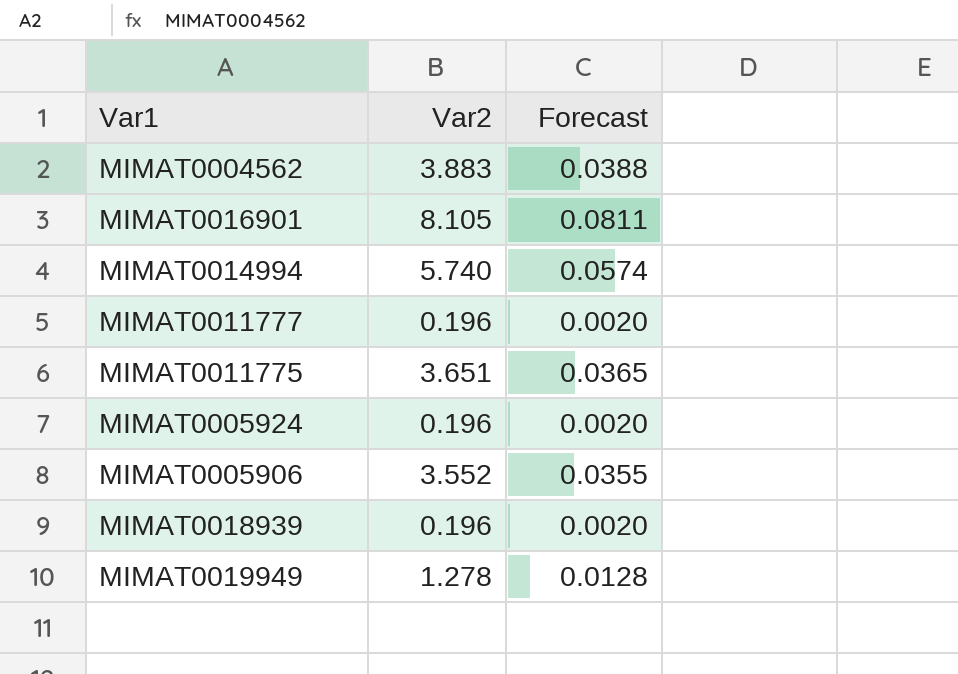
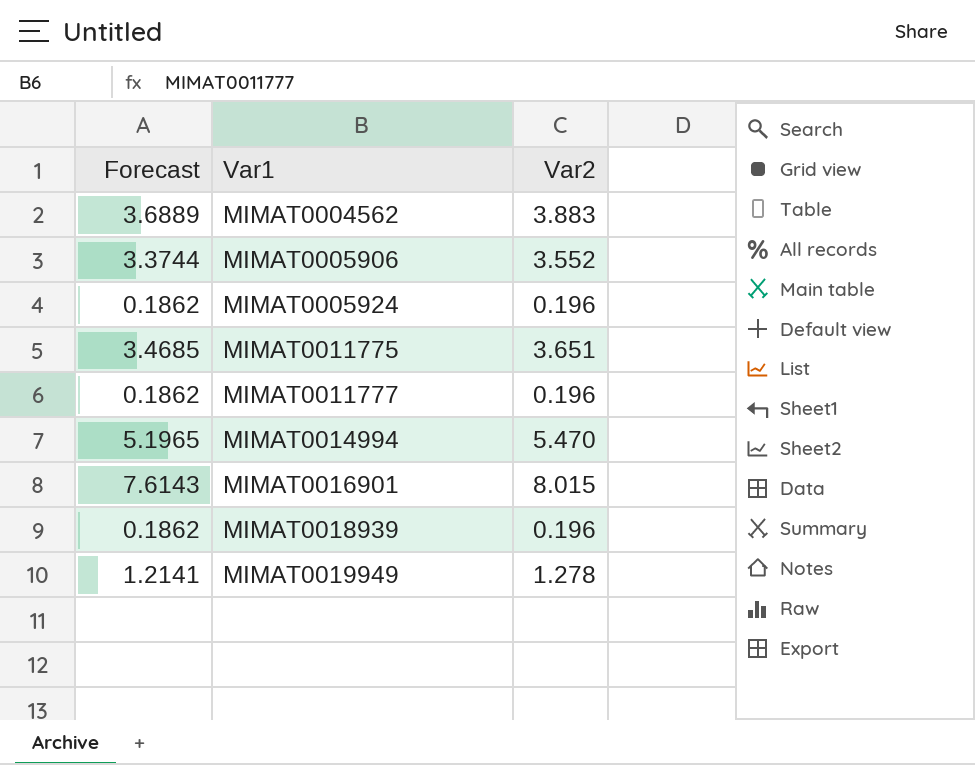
row order: none -> Var1 ascending
column Forecast | formula: [Var2] * 0.01 -> [Var2] * 0.95
column Forecast | position: 3 -> 1
MIMAT0014994 | Var2: 5.740 -> 5.470
MIMAT0016901 | Var2: 8.105 -> 8.015

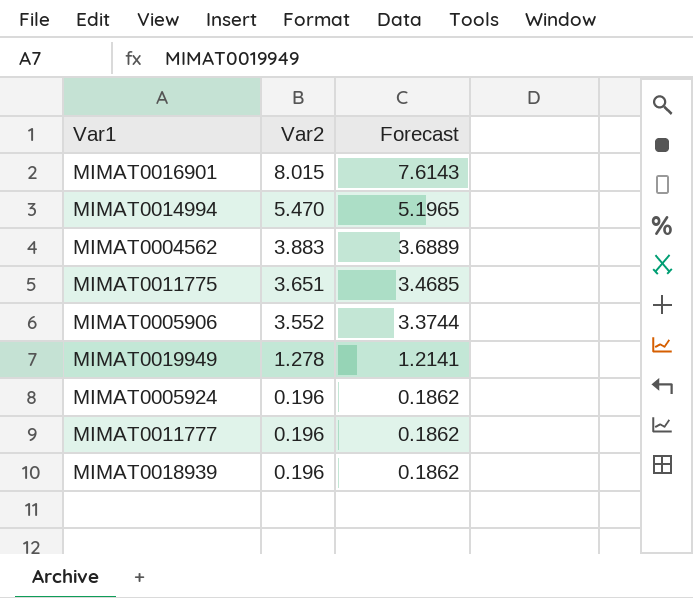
row order: Var1 ascending -> Var2 descending
column Forecast | position: 1 -> 3

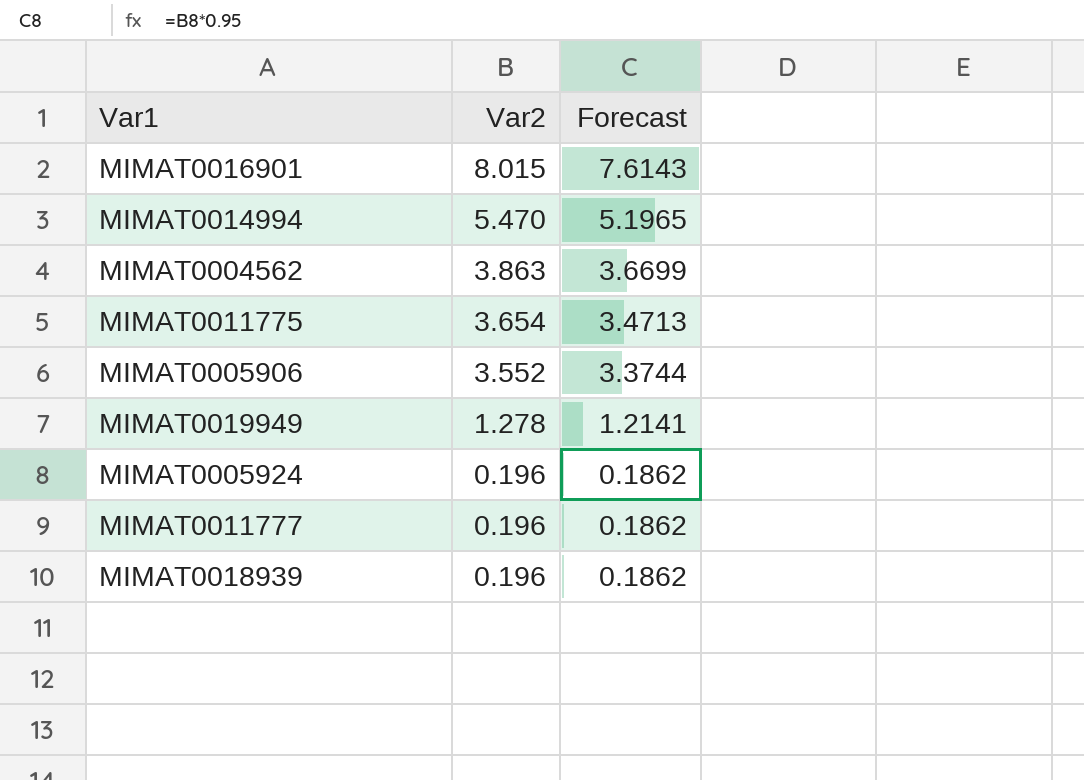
MIMAT0004562 | Var2: 3.883 -> 3.863
MIMAT0004562 | Forecast: 3.6889 -> 3.6699
MIMAT0011775 | Var2: 3.651 -> 3.654
MIMAT0011775 | Forecast: 3.4685 -> 3.4713

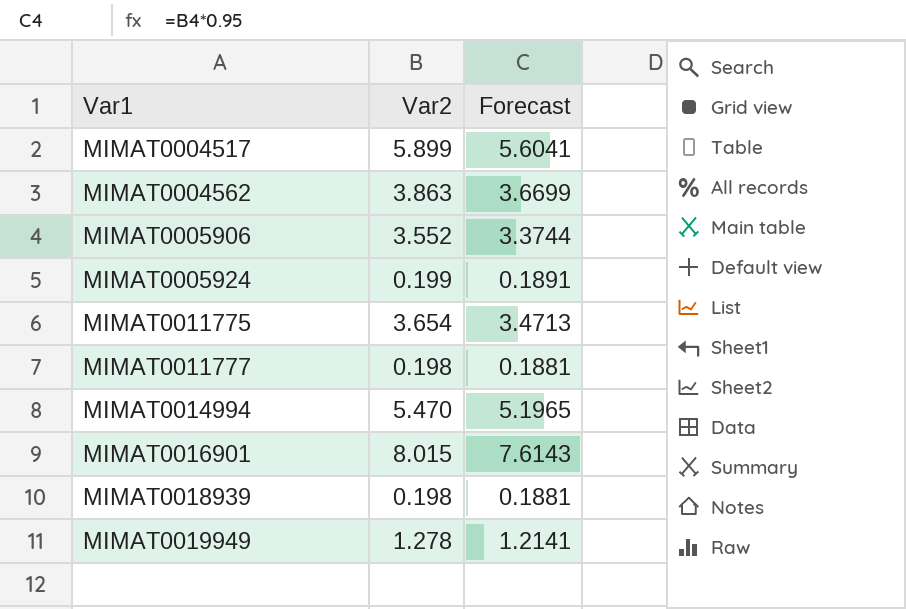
row order: Var2 descending -> Var1 ascending
row MIMAT0004517: none -> 5.899 | 5.6041
MIMAT0005924 | Var2: 0.196 -> 0.199
MIMAT0005924 | Forecast: 0.1862 -> 0.1891
MIMAT0011777 | Var2: 0.196 -> 0.198
MIMAT0011777 | Forecast: 0.1862 -> 0.1881
MIMAT0018939 | Var2: 0.196 -> 0.198
MIMAT0018939 | Forecast: 0.1862 -> 0.1881

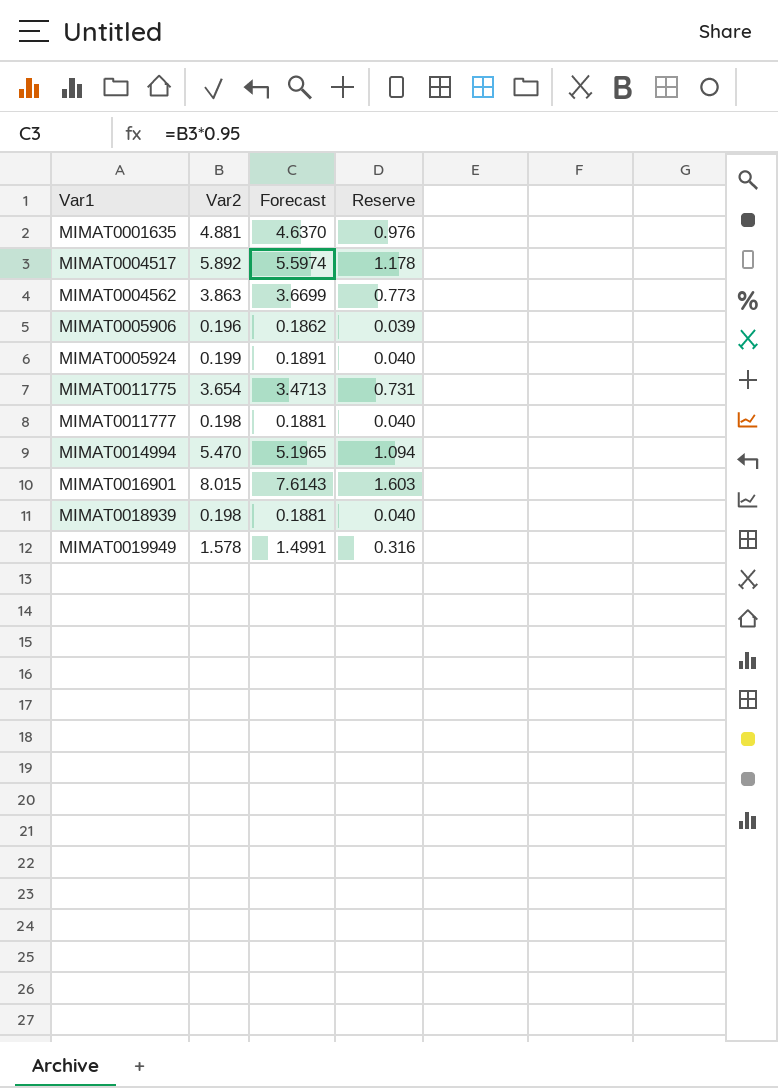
column Reserve | formula: none -> [Var2] * 0.2
row MIMAT0001635: none -> 4.881 | 4.6370 | 0.976
MIMAT0004517 | Var2: 5.899 -> 5.892
MIMAT0004517 | Forecast: 5.6041 -> 5.5974
MIMAT0005906 | Var2: 3.552 -> 0.196
MIMAT0005906 | Forecast: 3.3744 -> 0.1862
MIMAT0019949 | Var2: 1.278 -> 1.578
MIMAT0019949 | Forecast: 1.2141 -> 1.4991

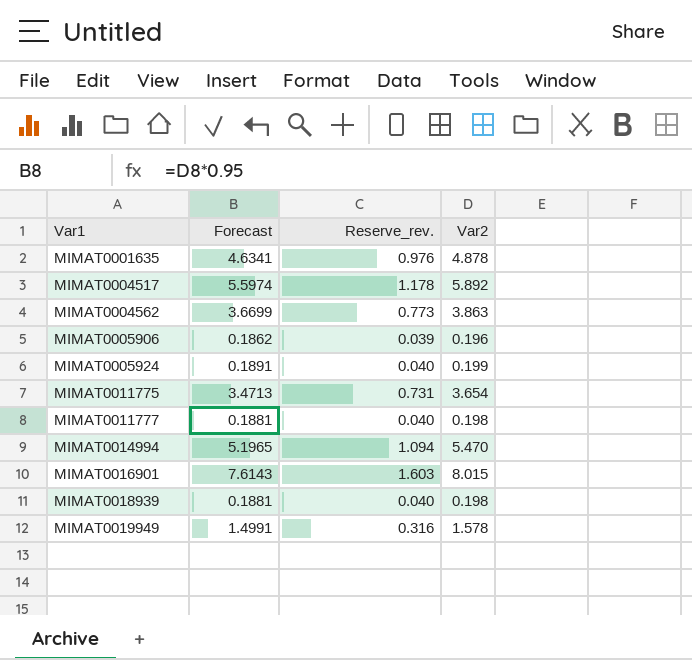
column name: Reserve -> Reserve_rev.
column Var2 | position: 2 -> 4
MIMAT0001635 | Forecast: 4.6370 -> 4.6341
MIMAT0001635 | Var2: 4.881 -> 4.878

